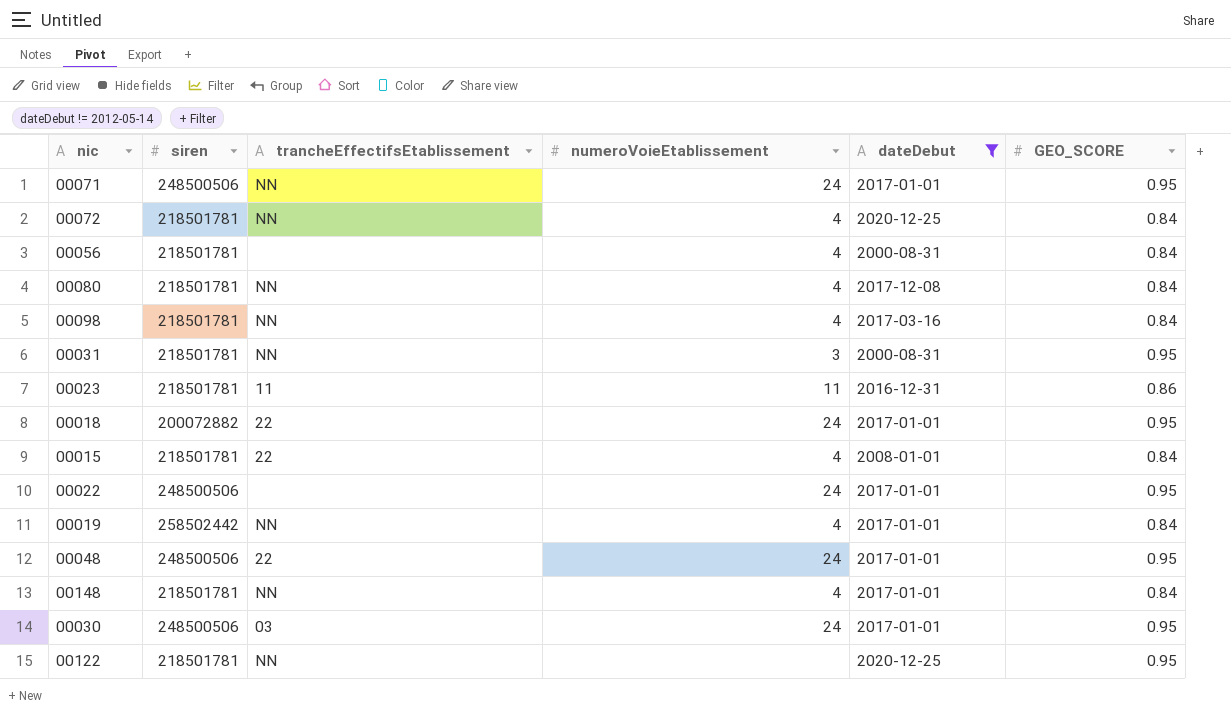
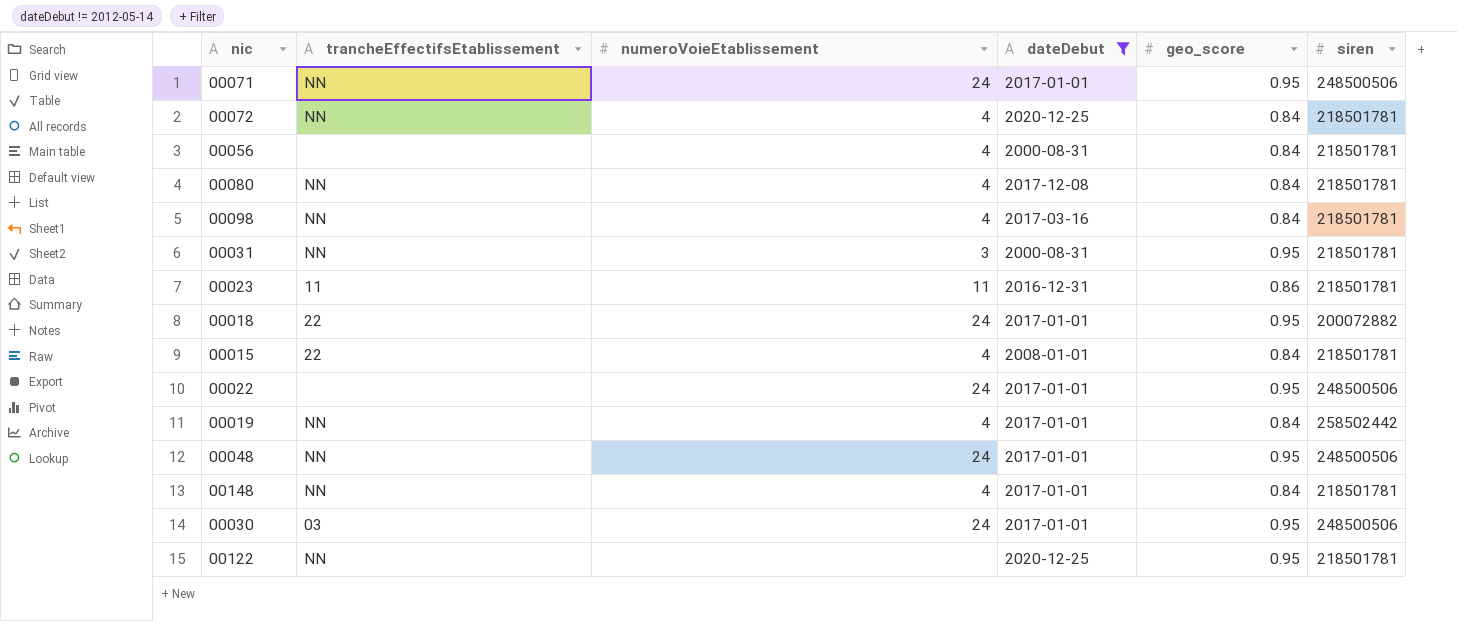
column name: GEO_SCORE -> geo_score
column siren | position: 2 -> 6
00048 | trancheEffectifsEtablissement: 22 -> NN

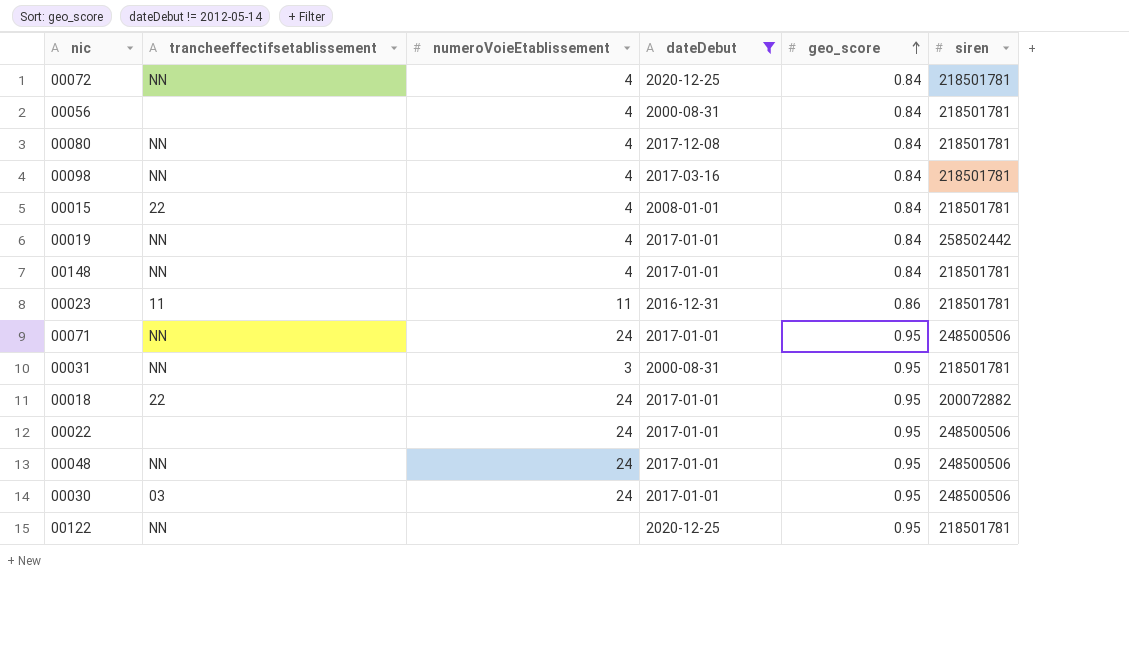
row order: none -> geo_score ascending
column name: trancheEffectifsEtablissement -> trancheeffectifsetablissement

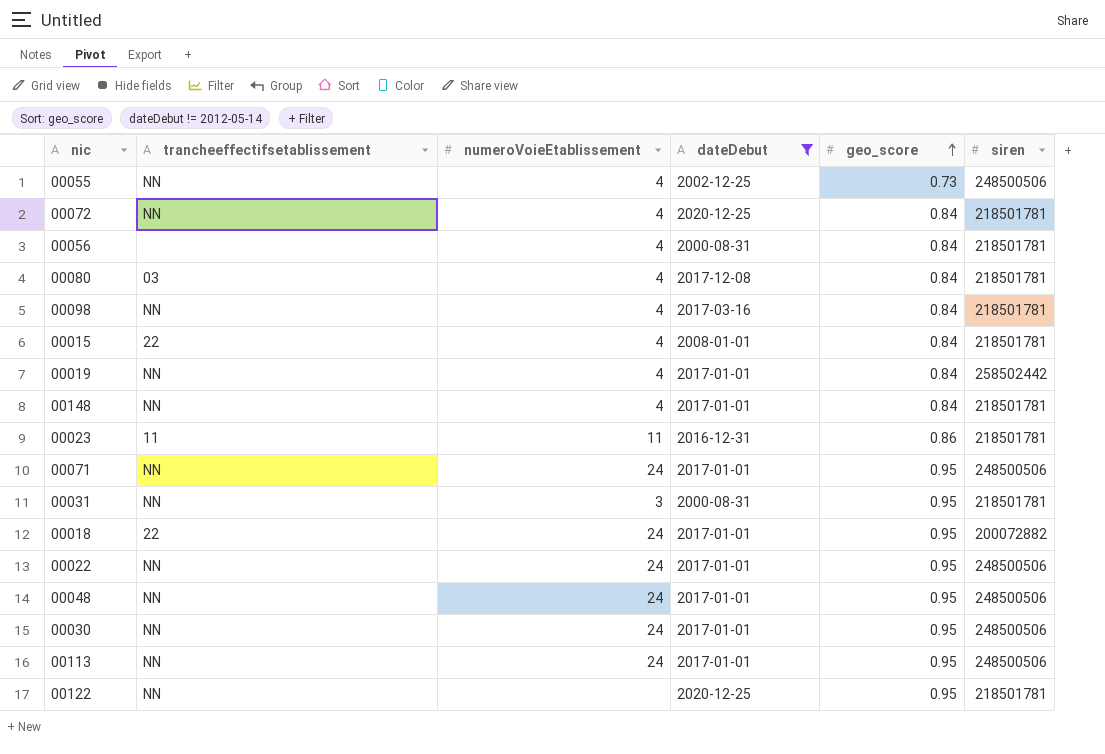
row 00055: none -> NN | 4 | 2002-12-25 | 0.73 | 248500506
00080 | trancheeffectifsetablissement: NN -> 03
00022 | trancheeffectifsetablissement: none -> NN
00030 | trancheeffectifsetablissement: 03 -> NN
row 00113: none -> NN | 24 | 2017-01-01 | 0.95 | 248500506

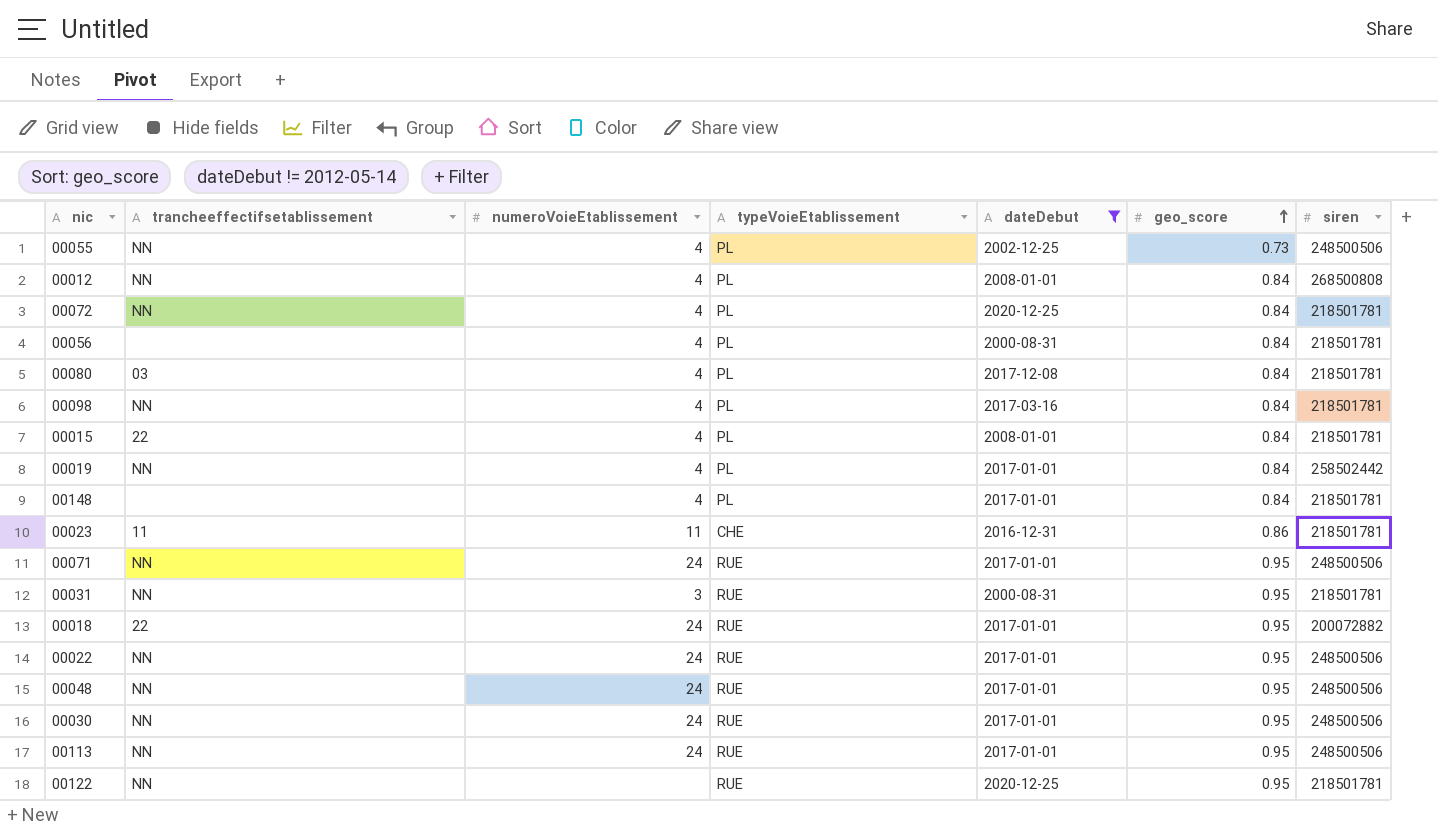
column typeVoieEtablissement | position: none -> 4
row 00012: none -> NN | 4 | PL | 2008-01-01 | 0.84 | 268500808
00148 | trancheeffectifsetablissement: NN -> none

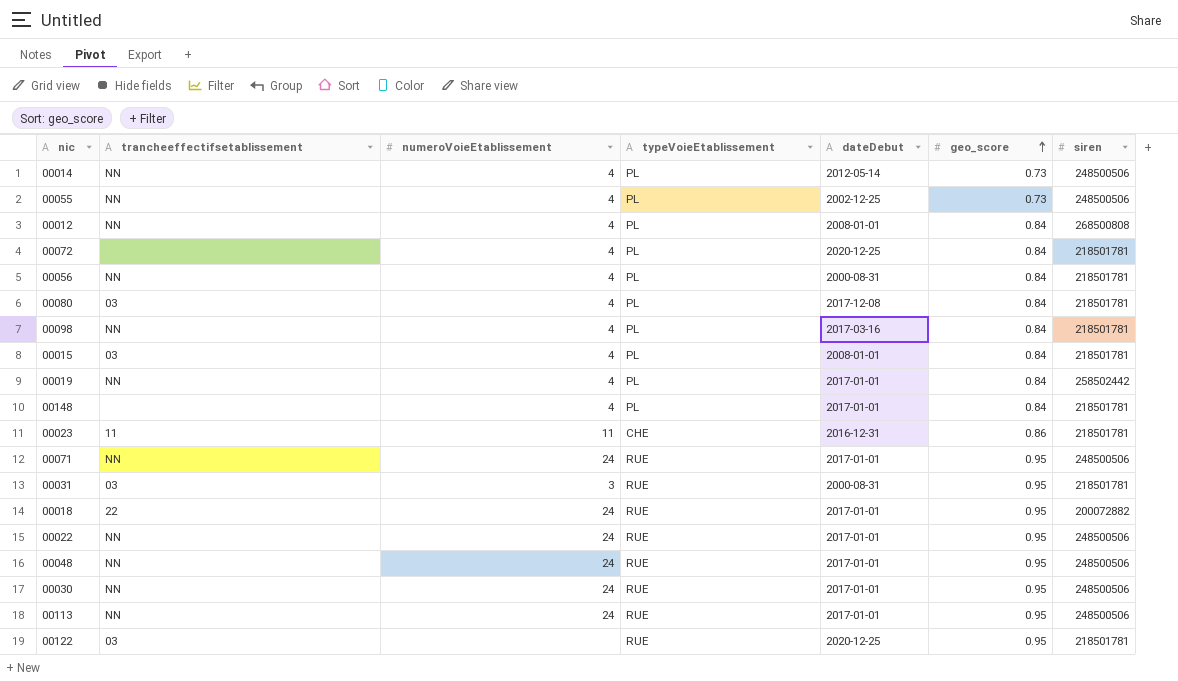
filter: dateDebut != 2012-05-14 -> none
00072 | trancheeffectifsetablissement: NN -> none
00056 | trancheeffectifsetablissement: none -> NN
00015 | trancheeffectifsetablissement: 22 -> 03
00031 | trancheeffectifsetablissement: NN -> 03
00122 | trancheeffectifsetablissement: NN -> 03

